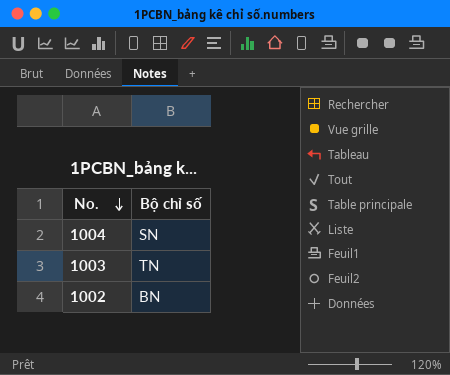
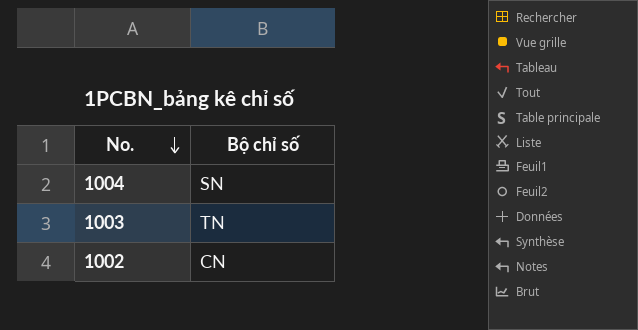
1002 | Bộ chỉ số: BN -> CN

